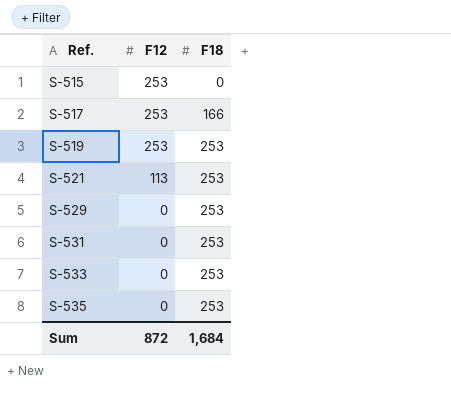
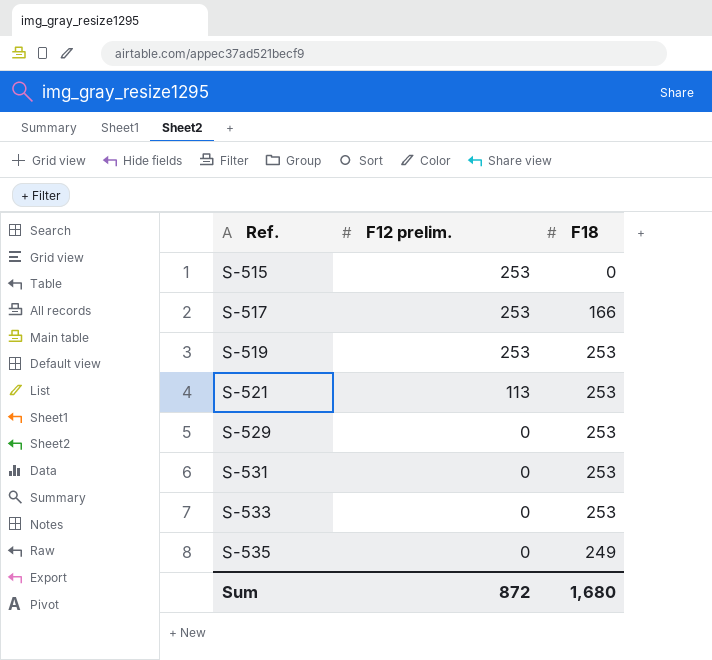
column name: F12 -> F12 prelim.
S-535 | F18: 253 -> 249
Sum | F18: 1,684 -> 1,680

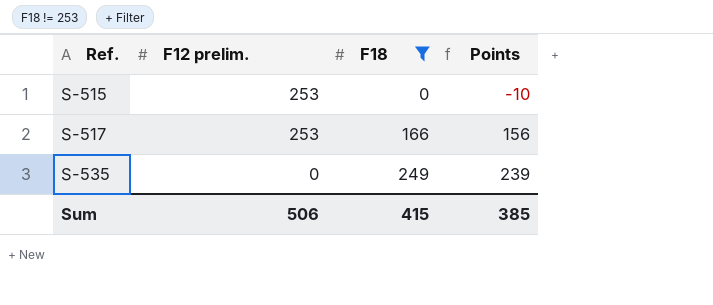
filter: none -> F18 != 253
column Points | formula: none -> [F18] - 10
Sum | F12 prelim.: 872 -> 506
Sum | F18: 1,680 -> 415

